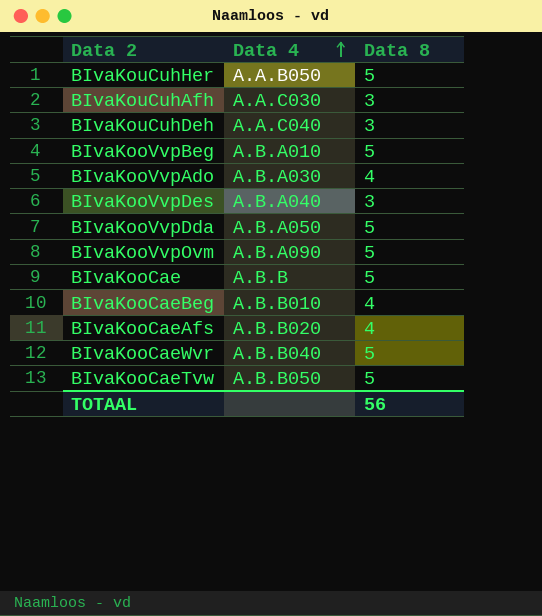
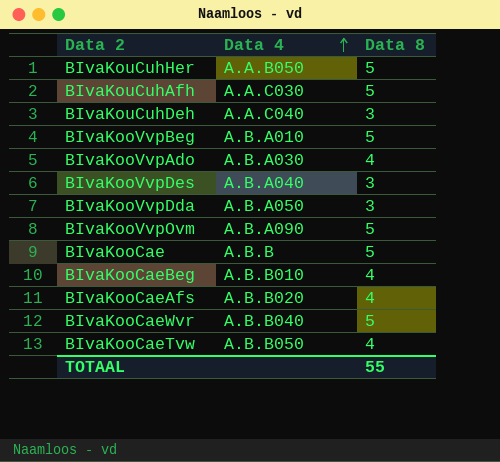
BIvaKouCuhAfh | Data 8: 3 -> 5
BIvaKooVvpDda | Data 8: 5 -> 3
BIvaKooCaeTvw | Data 8: 5 -> 4
TOTAAL | Data 8: 56 -> 55

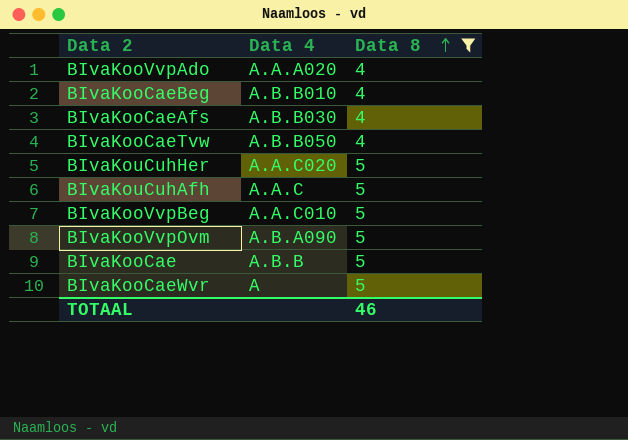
filter: none -> Data 8 != 3
row order: Data 4 ascending -> Data 8 ascending
BIvaKooVvpAdo | Data 4: A.B.A030 -> A.A.A020
BIvaKooCaeAfs | Data 4: A.B.B020 -> A.B.B030
BIvaKouCuhHer | Data 4: A.A.B050 -> A.A.C020
BIvaKouCuhAfh | Data 4: A.A.C030 -> A.A.C
BIvaKooVvpBeg | Data 4: A.B.A010 -> A.A.C010
BIvaKooCaeWvr | Data 4: A.B.B040 -> A
TOTAAL | Data 8: 55 -> 46

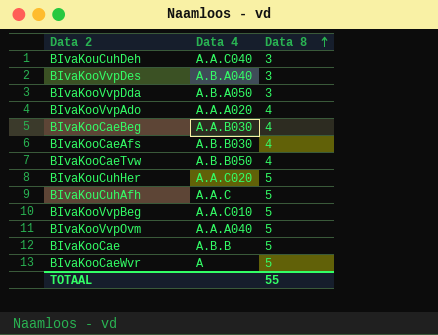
filter: Data 8 != 3 -> none
BIvaKooCaeBeg | Data 4: A.B.B010 -> A.A.B030
BIvaKooVvpOvm | Data 4: A.B.A090 -> A.A.A040
TOTAAL | Data 8: 46 -> 55

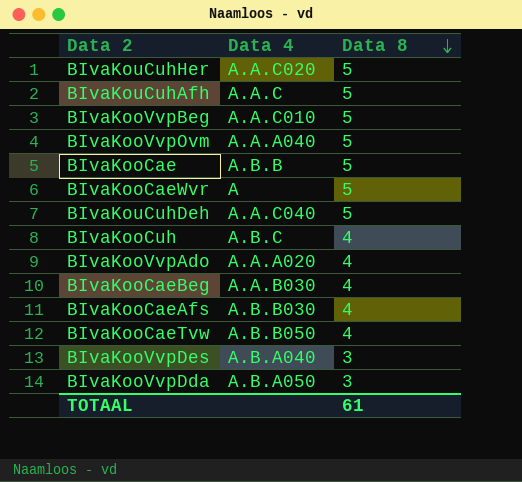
row order: Data 8 ascending -> Data 8 descending
BIvaKouCuhDeh | Data 8: 3 -> 5
row BIvaKooCuh: none -> A.B.C | 4
TOTAAL | Data 8: 55 -> 61

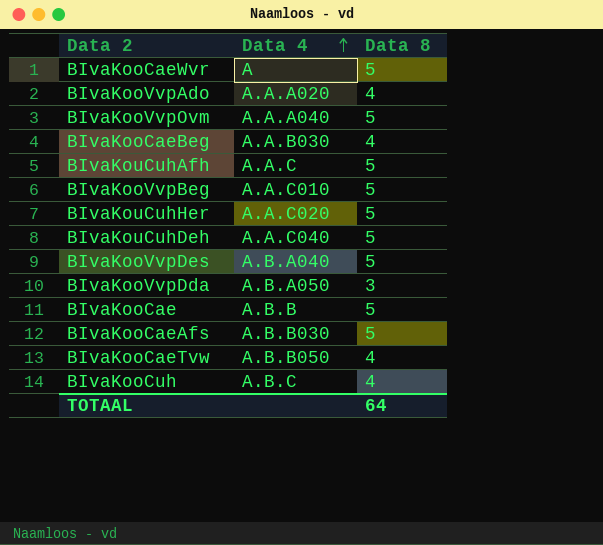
row order: Data 8 descending -> Data 4 ascending
BIvaKooVvpDes | Data 8: 3 -> 5
BIvaKooCaeAfs | Data 8: 4 -> 5
TOTAAL | Data 8: 61 -> 64

